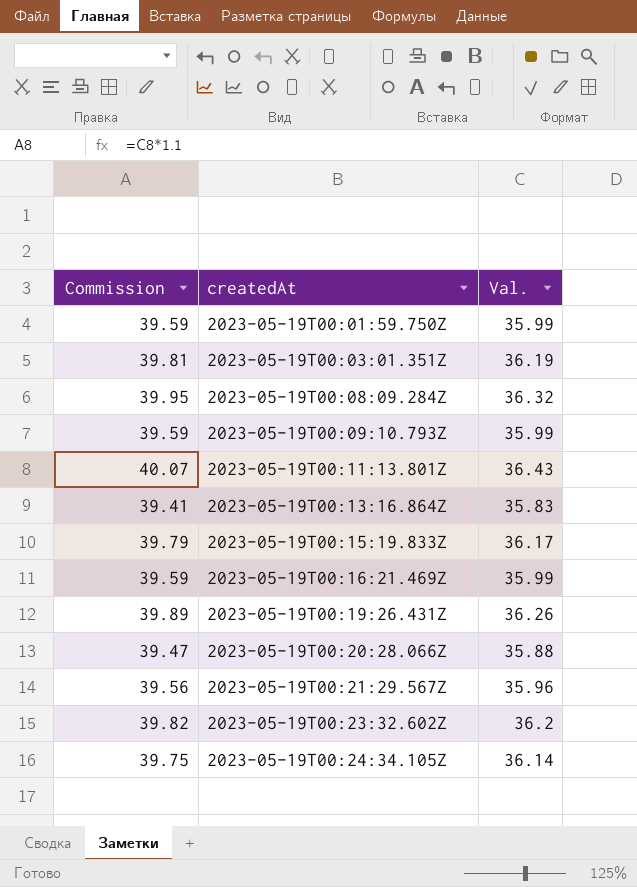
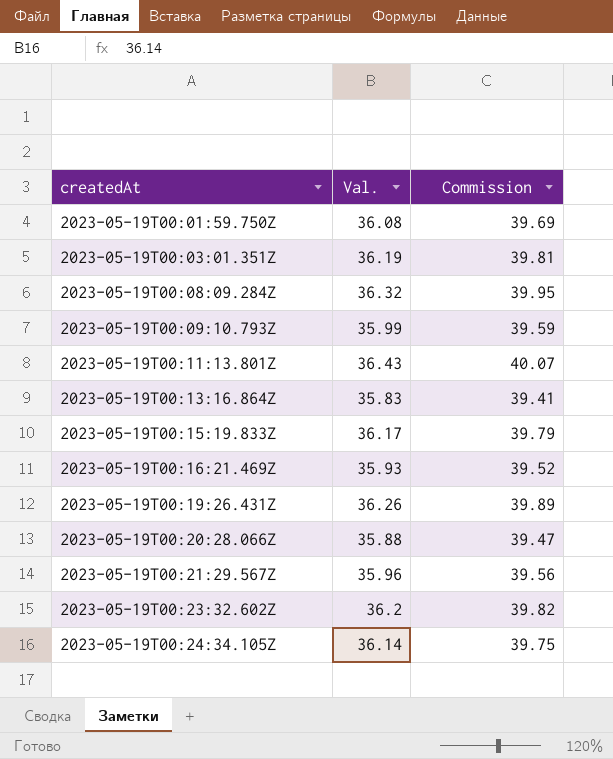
column Commission | position: 1 -> 3
2023-05-19T00:01:59.750Z | Val.: 35.99 -> 36.08
2023-05-19T00:01:59.750Z | Commission: 39.59 -> 39.69
2023-05-19T00:16:21.469Z | Val.: 35.99 -> 35.93
2023-05-19T00:16:21.469Z | Commission: 39.59 -> 39.52

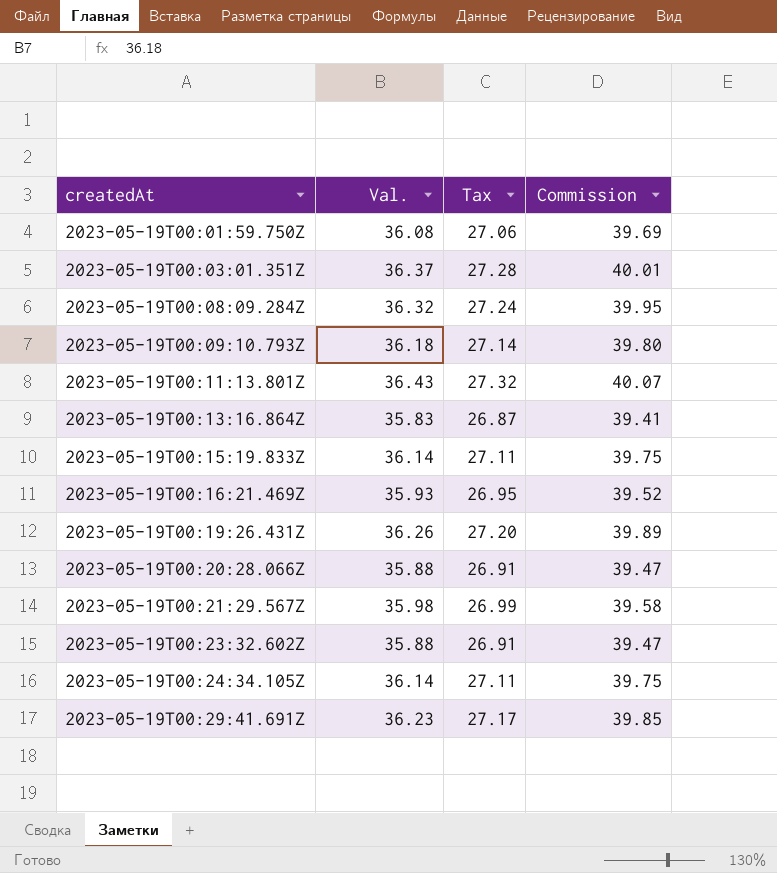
column Tax | formula: none -> [Val.] * 0.75
2023-05-19T00:03:01.351Z | Val.: 36.19 -> 36.37
2023-05-19T00:03:01.351Z | Commission: 39.81 -> 40.01
2023-05-19T00:09:10.793Z | Val.: 35.99 -> 36.18
2023-05-19T00:09:10.793Z | Commission: 39.59 -> 39.80
2023-05-19T00:15:19.833Z | Val.: 36.17 -> 36.14
2023-05-19T00:15:19.833Z | Commission: 39.79 -> 39.75
2023-05-19T00:21:29.567Z | Val.: 35.96 -> 35.98
2023-05-19T00:21:29.567Z | Commission: 39.56 -> 39.58
2023-05-19T00:23:32.602Z | Val.: 36.2 -> 35.88
2023-05-19T00:23:32.602Z | Commission: 39.82 -> 39.47
row 2023-05-19T00:29:41.691Z: none -> 36.23 | 27.17 | 39.85

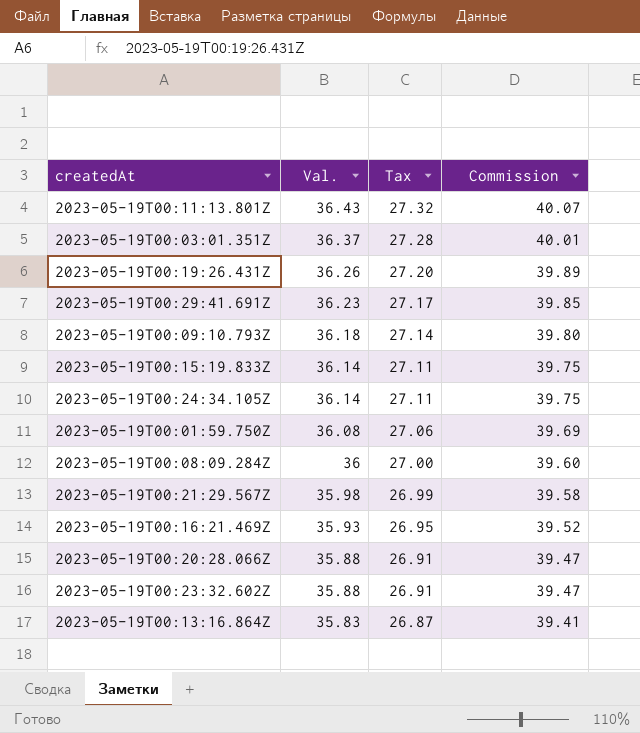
row order: createdAt ascending -> Val. descending
2023-05-19T00:08:09.284Z | Val.: 36.32 -> 36
2023-05-19T00:08:09.284Z | Tax: 27.24 -> 27.00
2023-05-19T00:08:09.284Z | Commission: 39.95 -> 39.60

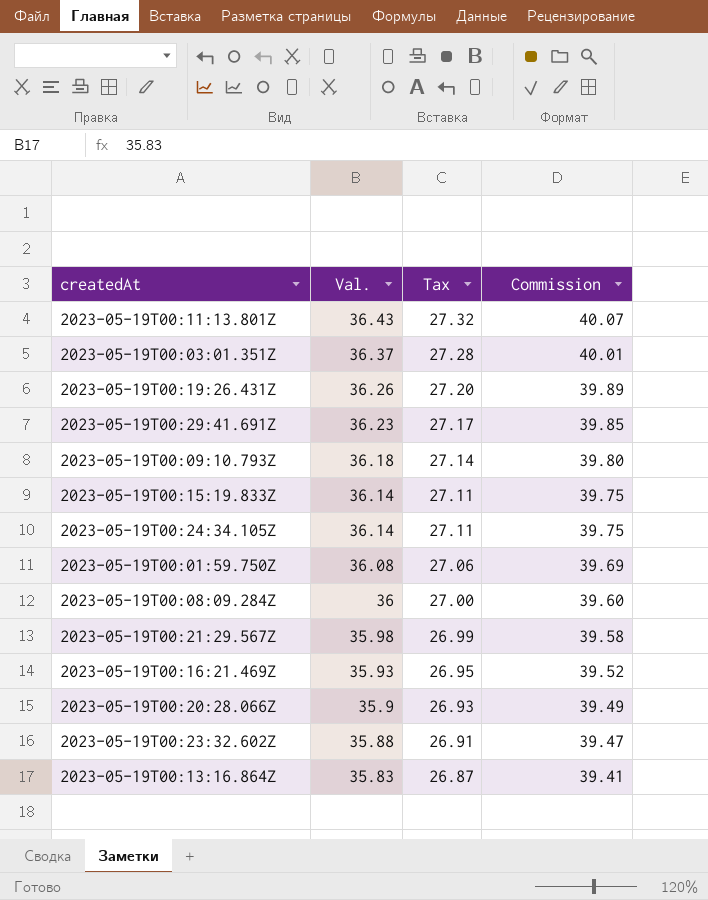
2023-05-19T00:20:28.066Z | Val.: 35.88 -> 35.9
2023-05-19T00:20:28.066Z | Tax: 26.91 -> 26.93
2023-05-19T00:20:28.066Z | Commission: 39.47 -> 39.49

